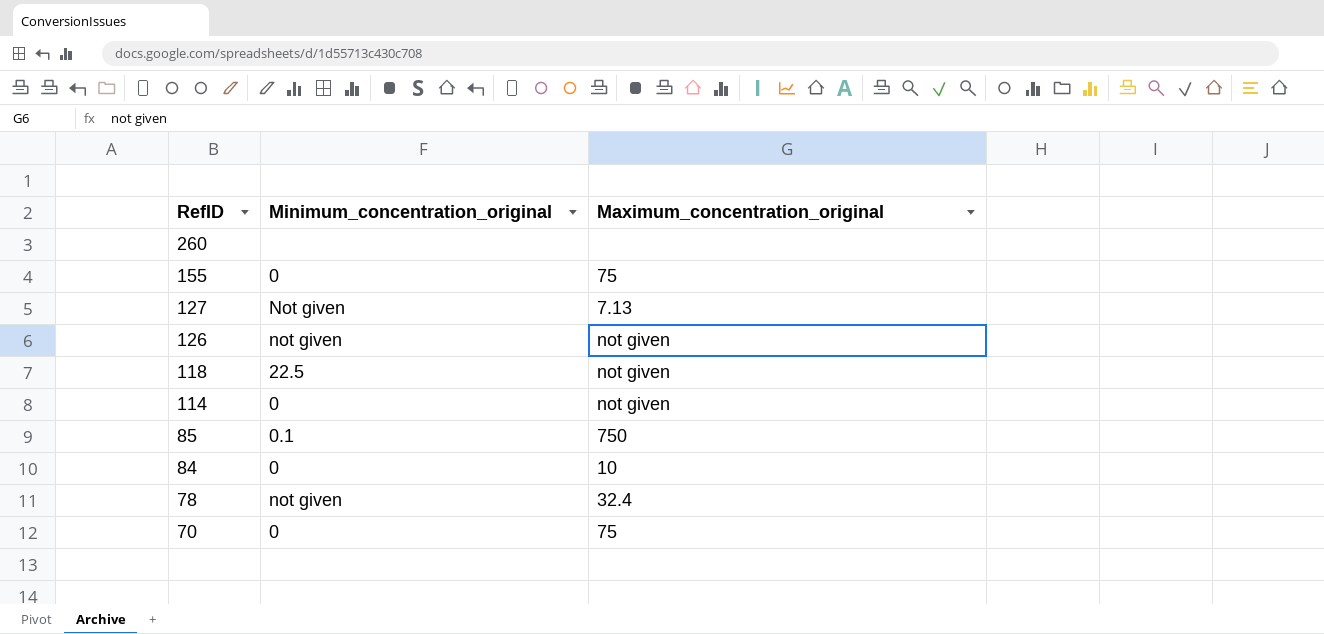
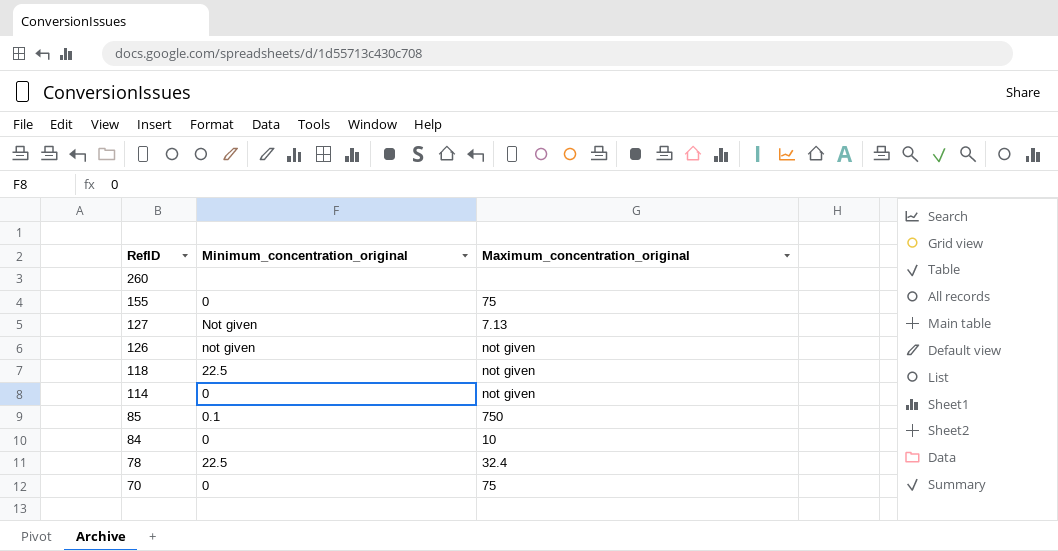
78 | Minimum_concentration_original: not given -> 22.5

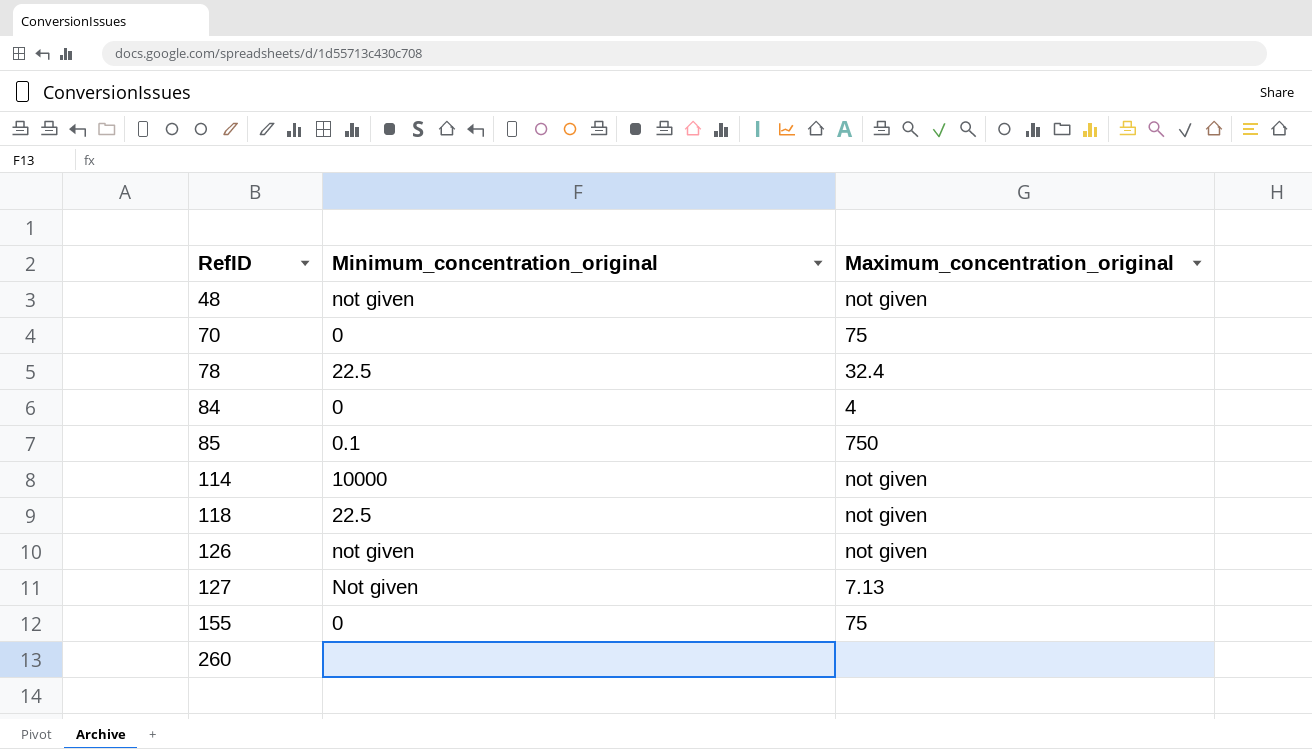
row order: RefID descending -> RefID ascending
row 48: none -> not given | not given
84 | Maximum_concentration_original: 10 -> 4
114 | Minimum_concentration_original: 0 -> 10000

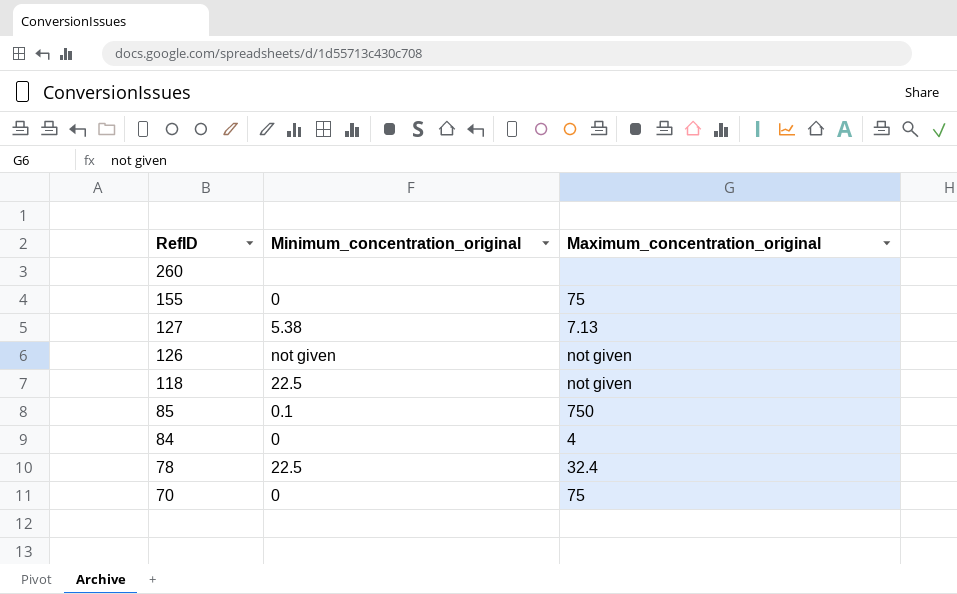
row order: RefID ascending -> RefID descending
row 48: not given | not given -> none
row 114: 10000 | not given -> none
127 | Minimum_concentration_original: Not given -> 5.38

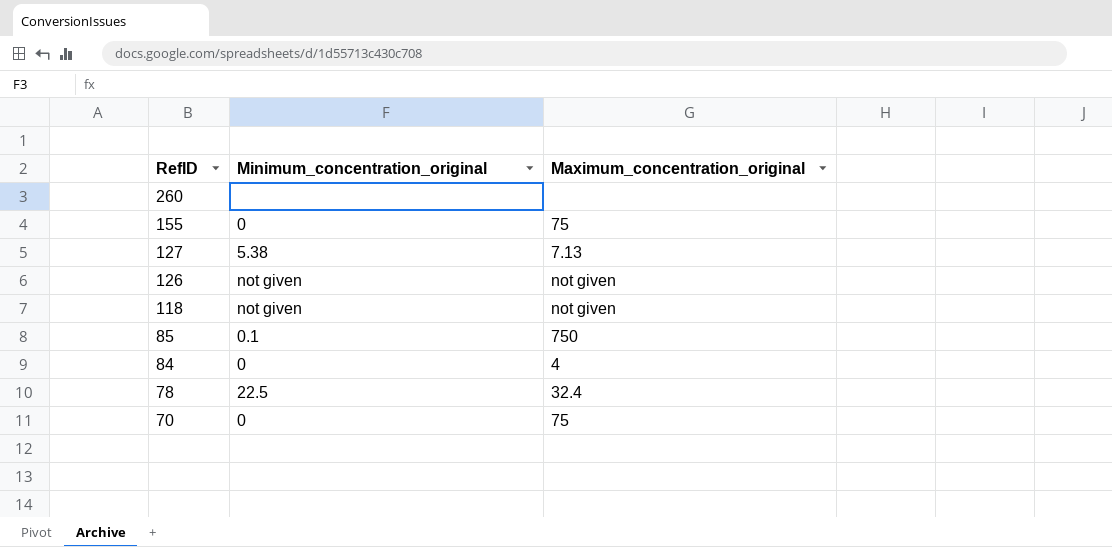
118 | Minimum_concentration_original: 22.5 -> not given

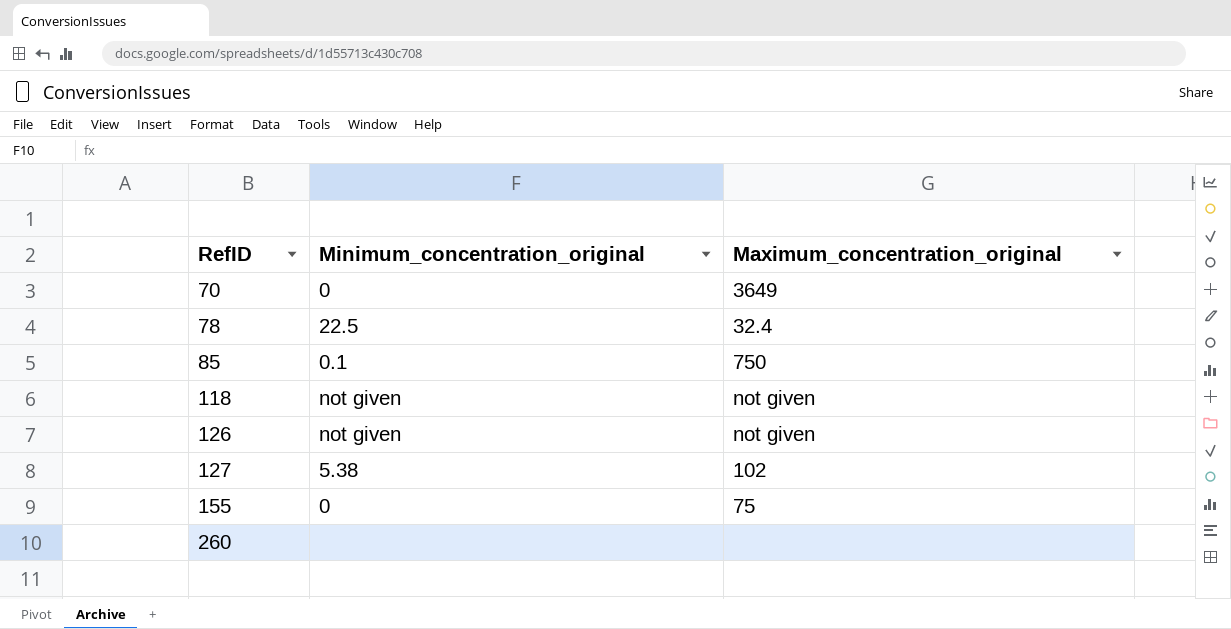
row order: RefID descending -> RefID ascending
row 84: 0 | 4 -> none
70 | Maximum_concentration_original: 75 -> 3649
127 | Maximum_concentration_original: 7.13 -> 102

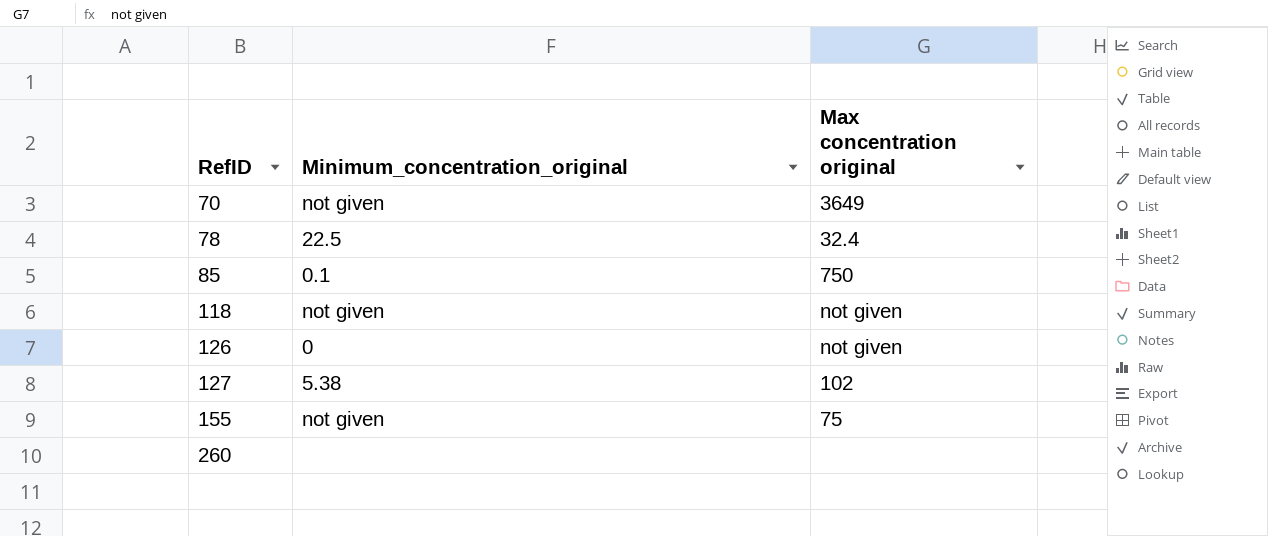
column name: Maximum_concentration_original -> Max concentration original
70 | Minimum_concentration_original: 0 -> not given
126 | Minimum_concentration_original: not given -> 0
155 | Minimum_concentration_original: 0 -> not given

